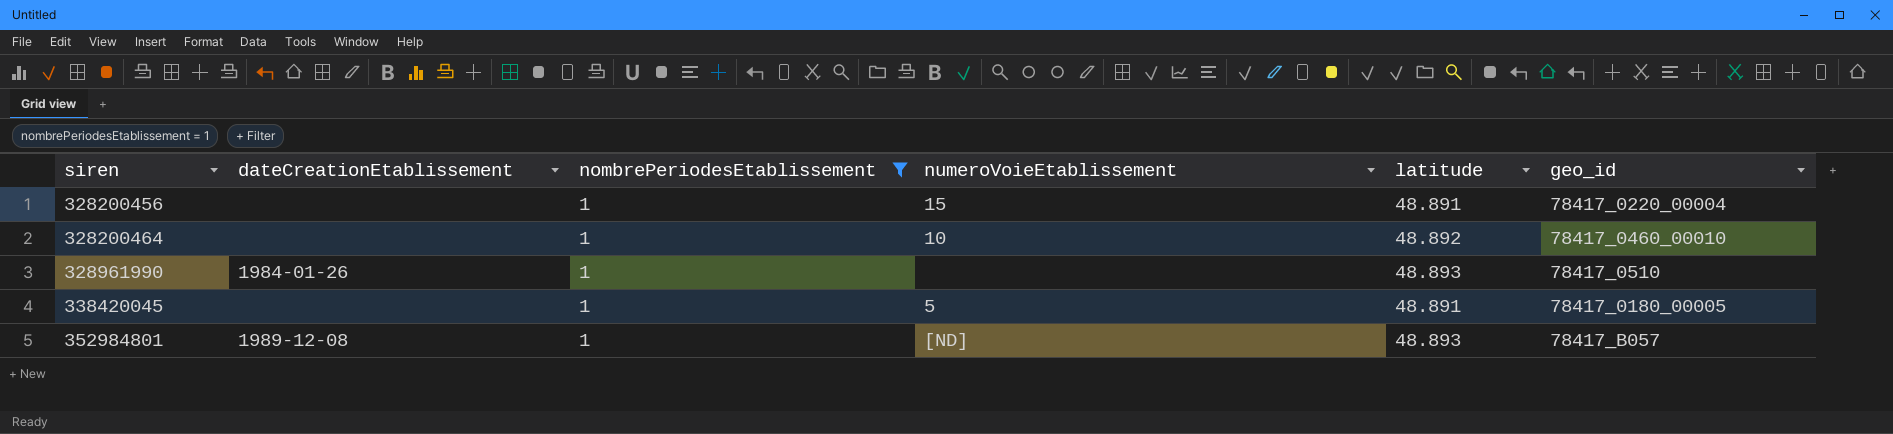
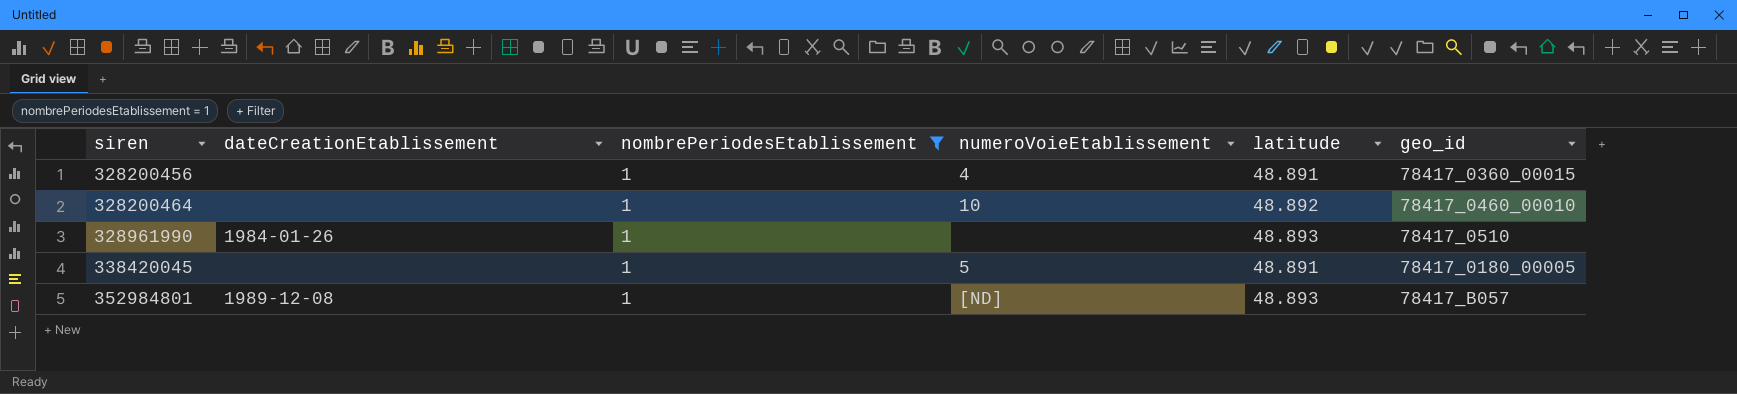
328200456 | numeroVoieEtablissement: 15 -> 4
328200456 | geo_id: 78417_0220_00004 -> 78417_0360_00015

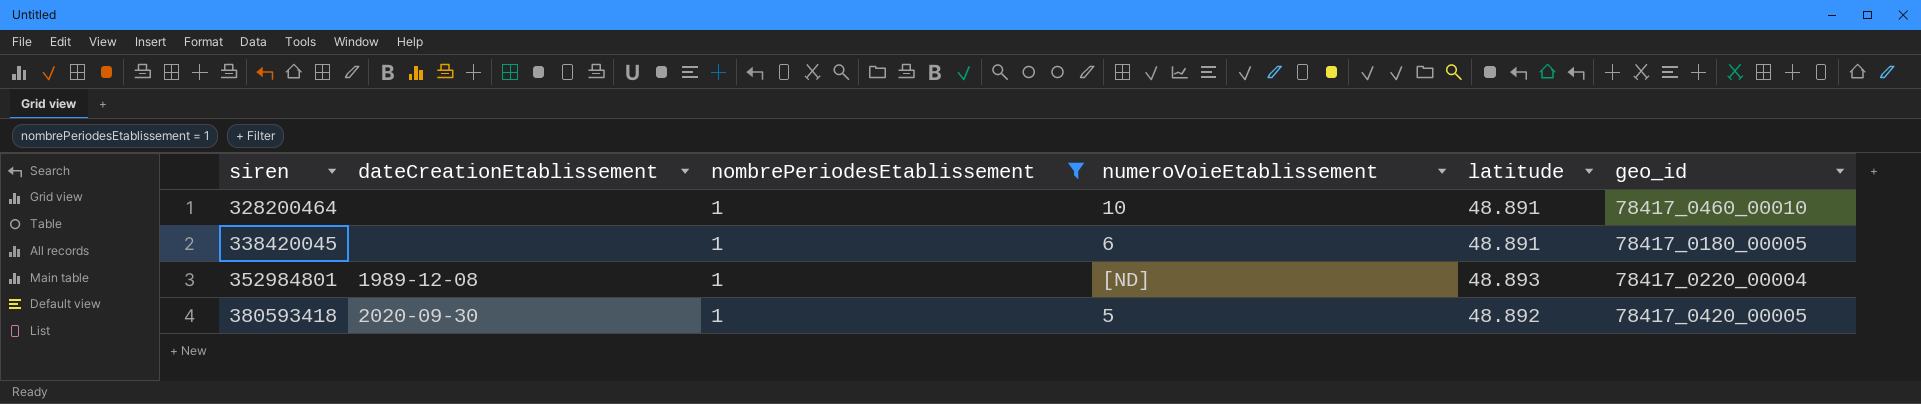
row 328200456: none | 1 | 4 | 48.891 | 78417_0360_00015 -> none
row 328961990: 1984-01-26 | 1 | none | 48.893 | 78417_0510 -> none
328200464 | latitude: 48.892 -> 48.891
338420045 | numeroVoieEtablissement: 5 -> 6
352984801 | geo_id: 78417_B057 -> 78417_0220_00004
row 380593418: none -> 2020-09-30 | 1 | 5 | 48.892 | 78417_0420_00005

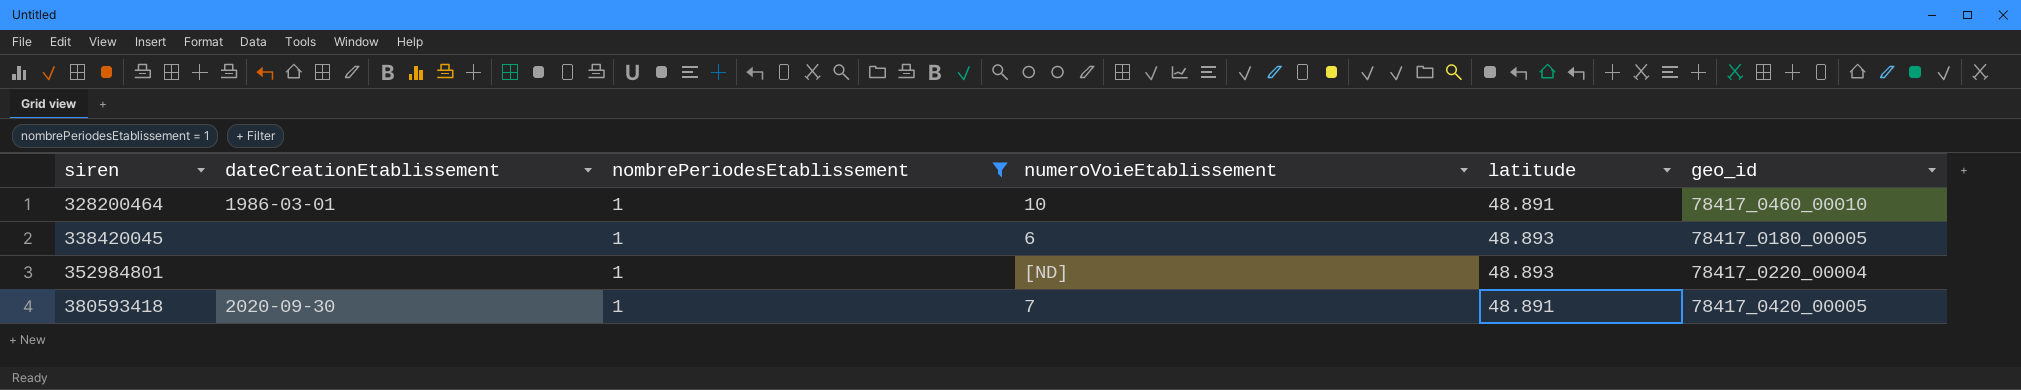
328200464 | dateCreationEtablissement: none -> 1986-03-01
338420045 | latitude: 48.891 -> 48.893
352984801 | dateCreationEtablissement: 1989-12-08 -> none
380593418 | numeroVoieEtablissement: 5 -> 7
380593418 | latitude: 48.892 -> 48.891

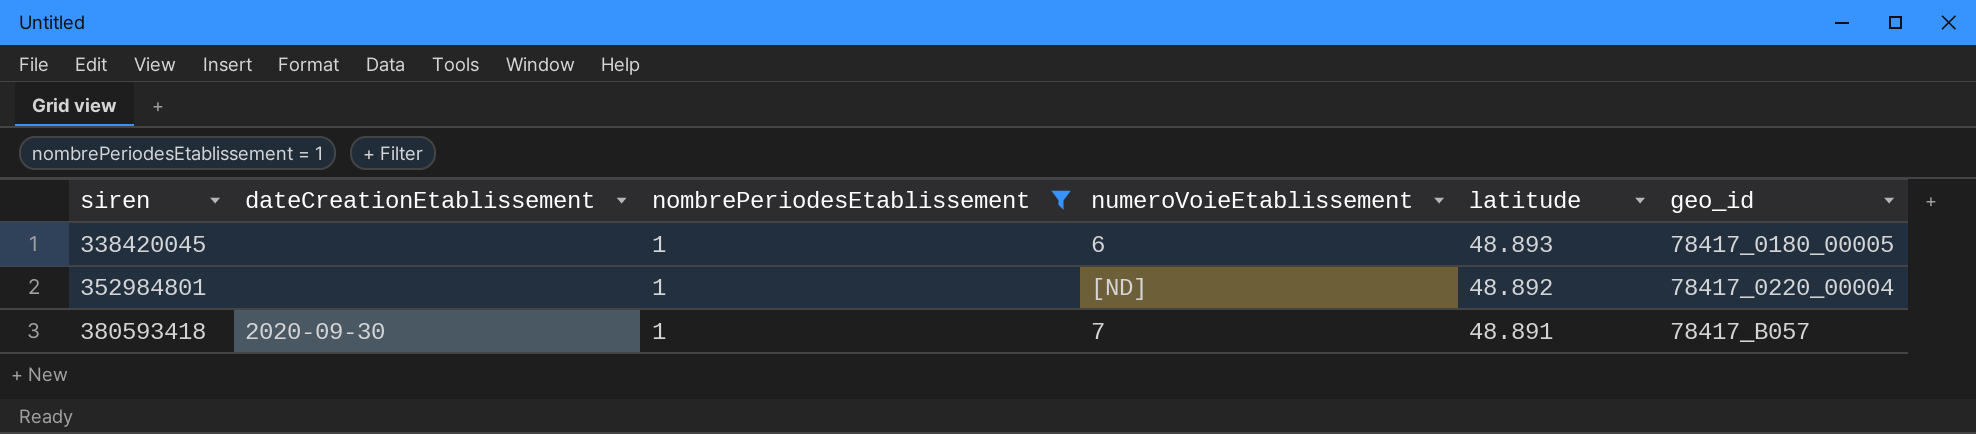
row 328200464: 1986-03-01 | 1 | 10 | 48.891 | 78417_0460_00010 -> none
352984801 | latitude: 48.893 -> 48.892
380593418 | geo_id: 78417_0420_00005 -> 78417_B057

